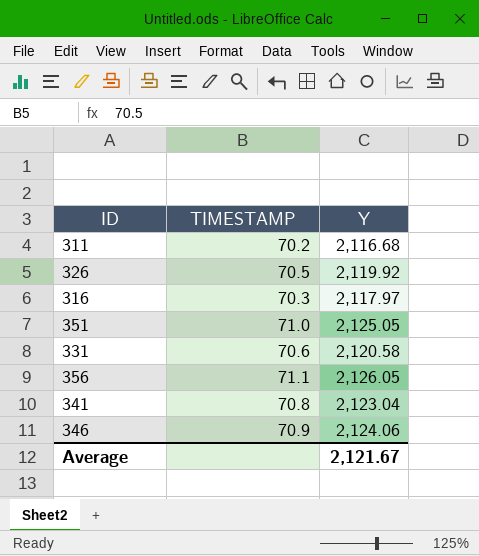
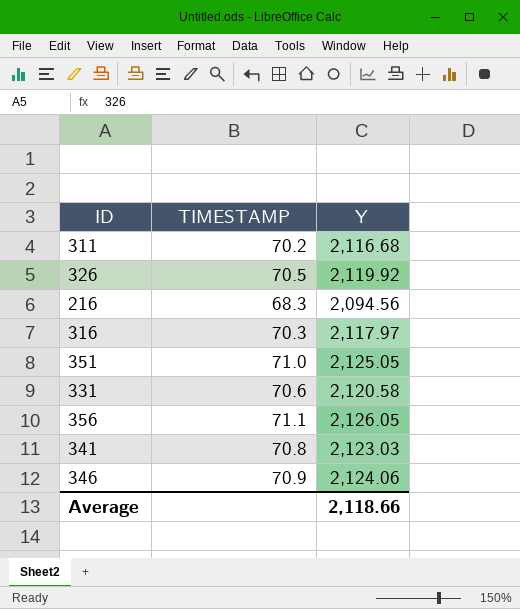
row 216: none -> 68.3 | 2,094.56
341 | Y: 2,123.04 -> 2,123.03
Average | Y: 2,121.67 -> 2,118.66

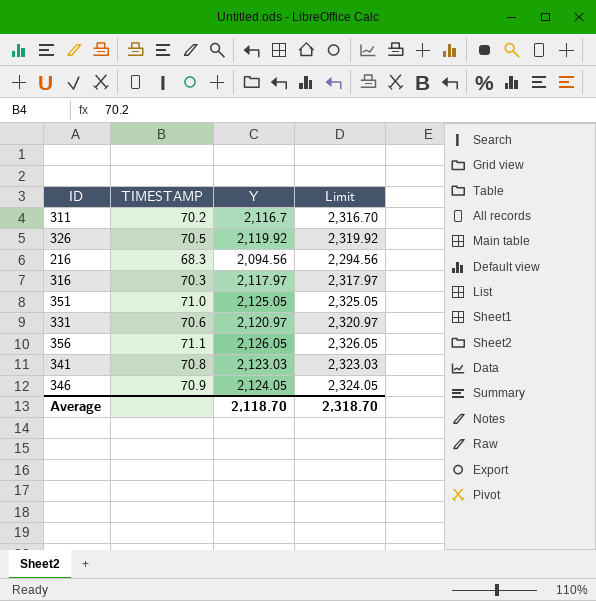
column Limit | formula: none -> [Y] + 200
311 | Y: 2,116.68 -> 2,116.7
331 | Y: 2,120.58 -> 2,120.97
346 | Y: 2,124.06 -> 2,124.05
Average | Y: 2,118.66 -> 2,118.70

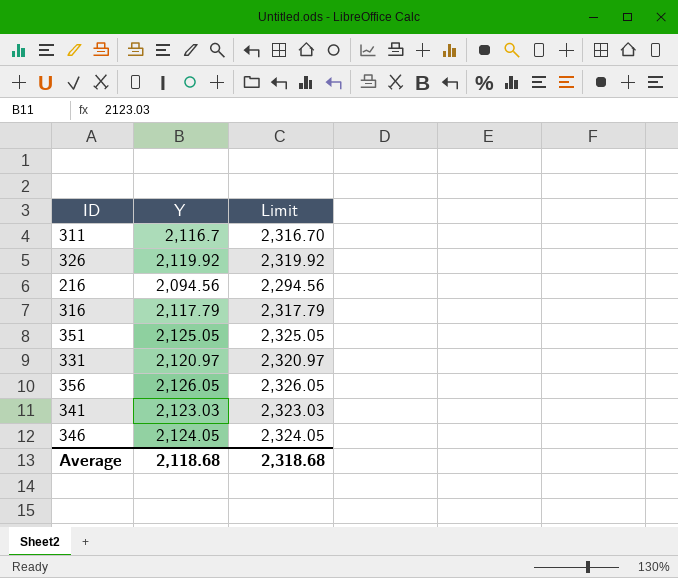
column TIMESTAMP | position: 2 -> none
316 | Y: 2,117.97 -> 2,117.79
316 | Limit: 2,317.97 -> 2,317.79
Average | Y: 2,118.70 -> 2,118.68
Average | Limit: 2,318.70 -> 2,318.68

